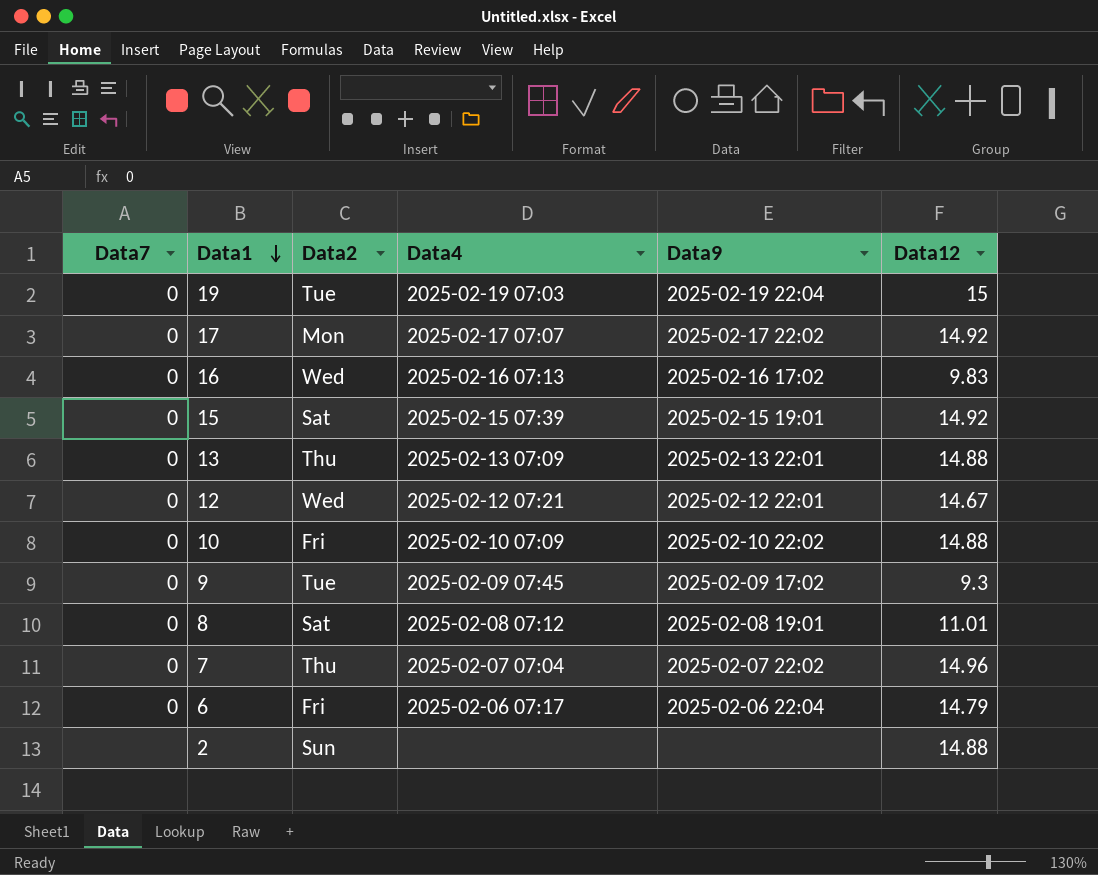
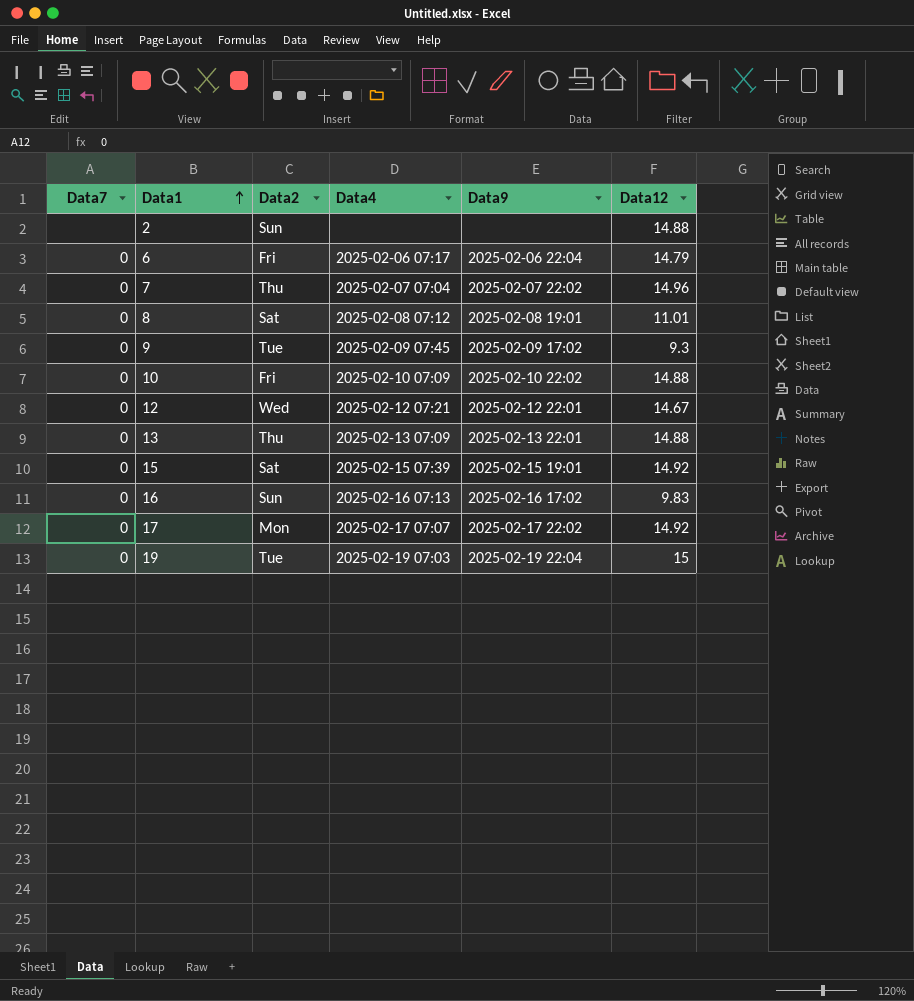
row order: Data1 descending -> Data1 ascending
16 | Data2: Wed -> Sun

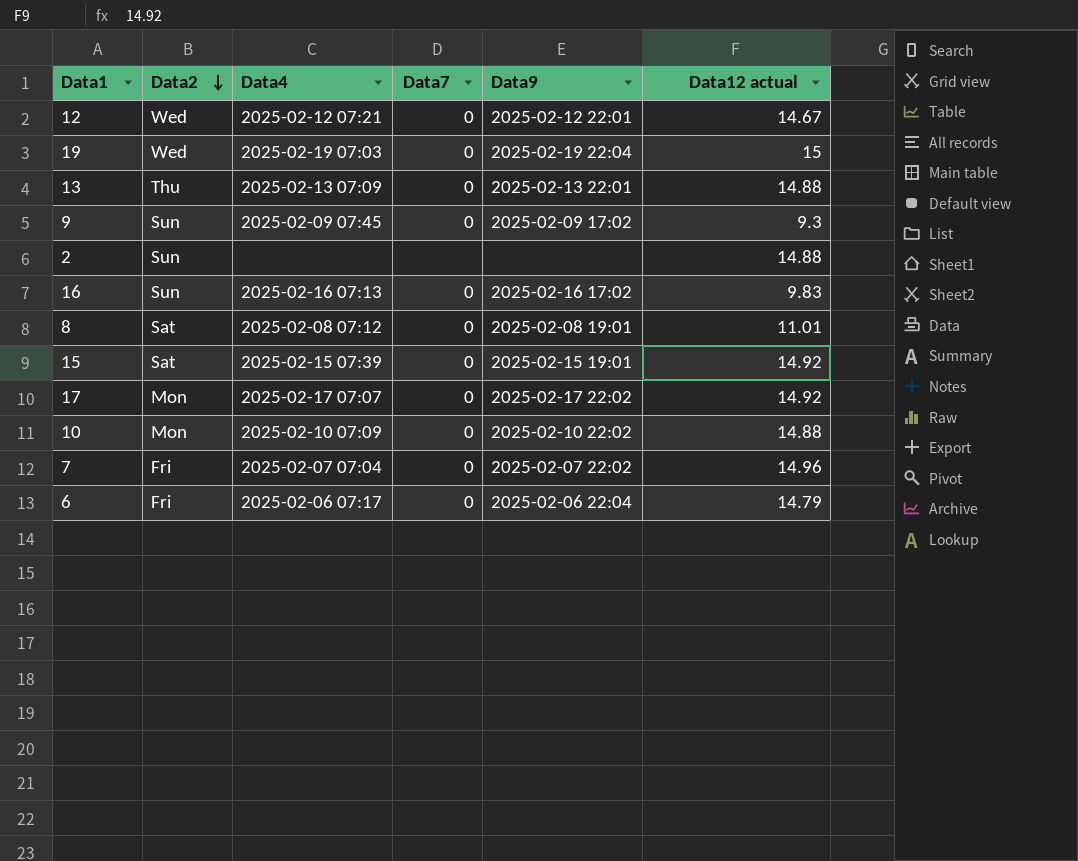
row order: Data1 ascending -> Data2 descending
column Data7 | position: 1 -> 4
column name: Data12 -> Data12 actual
19 | Data2: Tue -> Wed
9 | Data2: Tue -> Sun
10 | Data2: Fri -> Mon
7 | Data2: Thu -> Fri

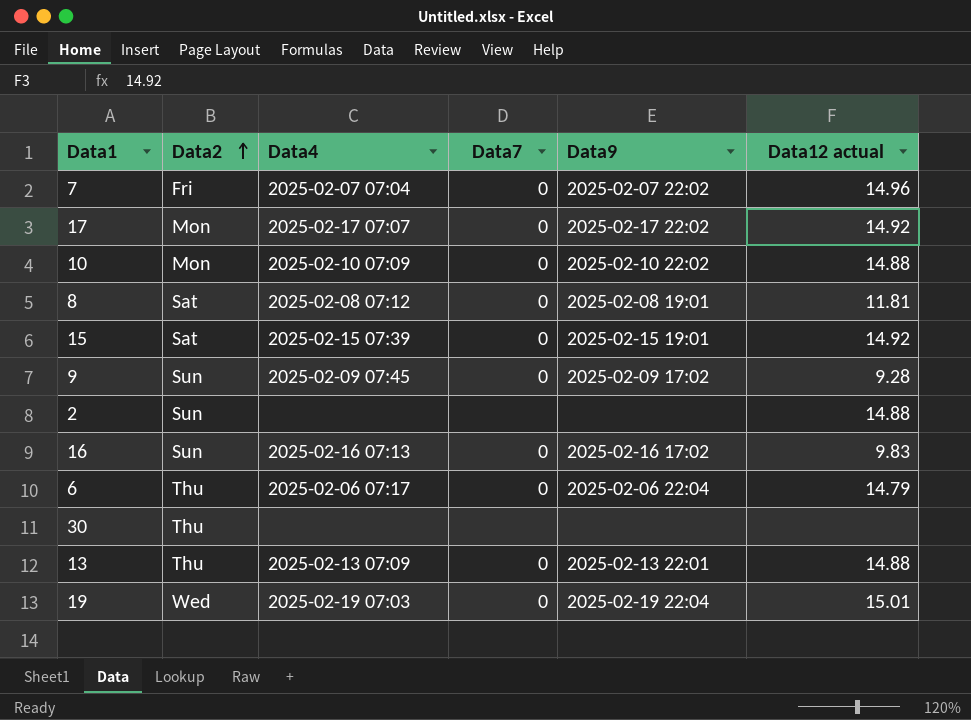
row order: Data2 descending -> Data2 ascending
row 12: Wed | 2025-02-12 07:21 | 0 | 2025-02-12 22:01 | 14.67 -> none
8 | Data12 actual: 11.01 -> 11.81
9 | Data12 actual: 9.3 -> 9.28
6 | Data2: Fri -> Thu
row 30: none -> Thu | none | none | none | none
19 | Data12 actual: 15 -> 15.01

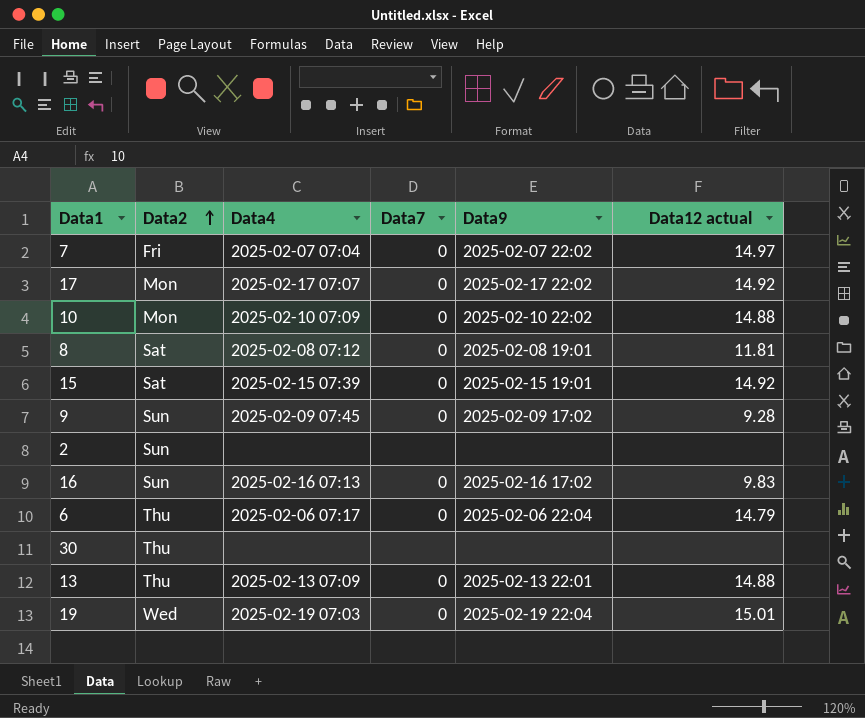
7 | Data12 actual: 14.96 -> 14.97
2 | Data12 actual: 14.88 -> none

